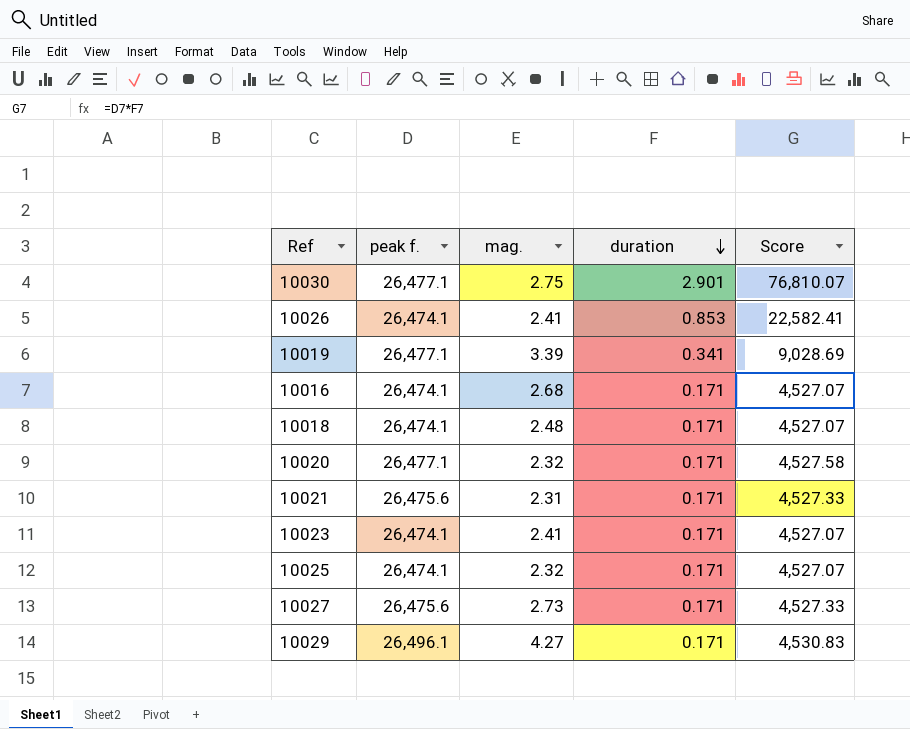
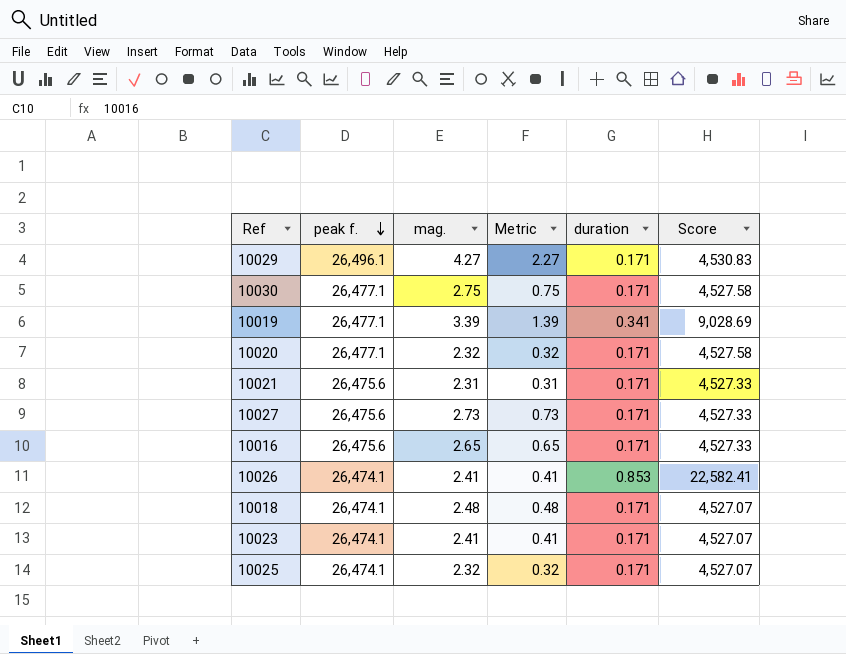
row order: duration descending -> peak f. descending
column Metric | formula: none -> [mag.] - 2
10030 | duration: 2.901 -> 0.171
10030 | Score: 76,810.07 -> 4,527.58
10016 | peak f.: 26,474.1 -> 26,475.6
10016 | mag.: 2.68 -> 2.65
10016 | Score: 4,527.07 -> 4,527.33

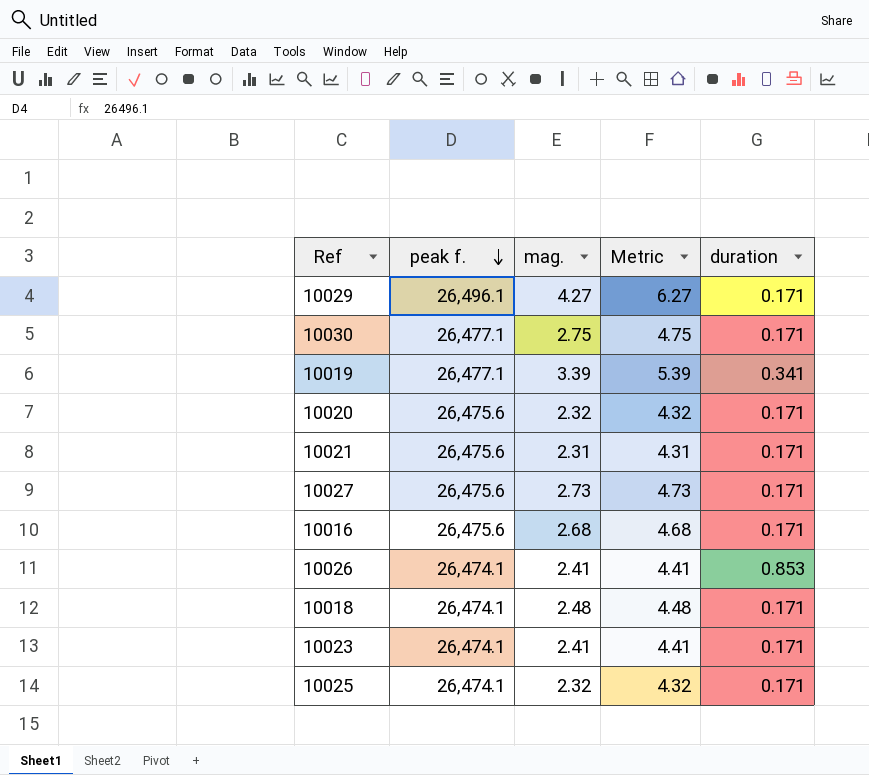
column Score | formula: [peak f.] * [duration] -> none
column Metric | formula: [mag.] - 2 -> [mag.] + 2
10020 | peak f.: 26,477.1 -> 26,475.6
10016 | mag.: 2.65 -> 2.68

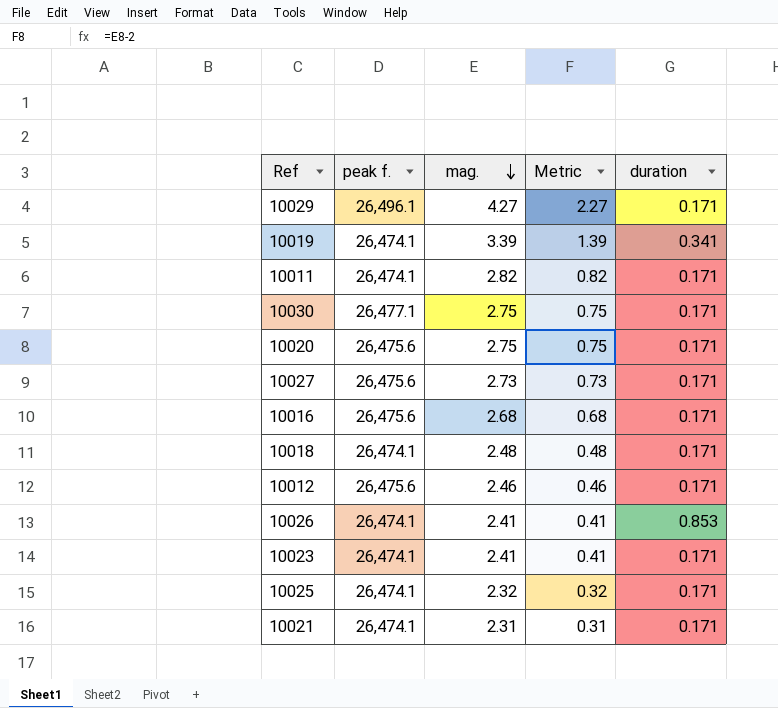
row order: peak f. descending -> mag. descending
column Metric | formula: [mag.] + 2 -> [mag.] - 2
10019 | peak f.: 26,477.1 -> 26,474.1
row 10011: none -> 26,474.1 | 2.82 | 0.82 | 0.171
10020 | mag.: 2.32 -> 2.75
row 10012: none -> 26,475.6 | 2.46 | 0.46 | 0.171
10021 | peak f.: 26,475.6 -> 26,474.1

